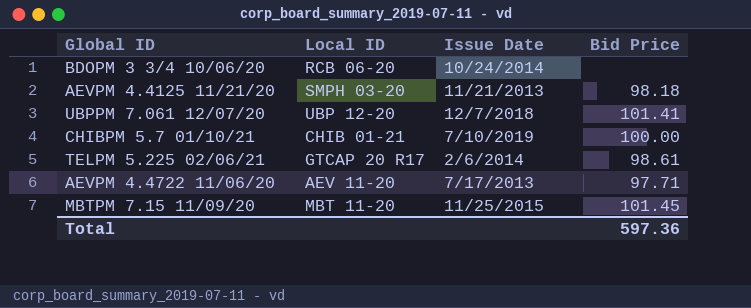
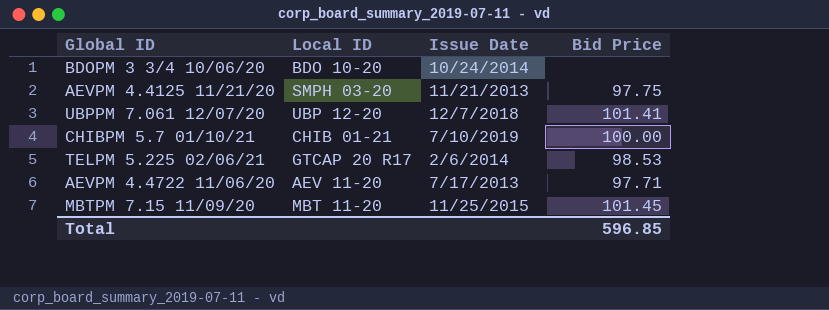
BDOPM 3 3/4 10/06/20 | Local ID: RCB 06-20 -> BDO 10-20
AEVPM 4.4125 11/21/20 | Bid Price: 98.18 -> 97.75
TELPM 5.225 02/06/21 | Bid Price: 98.61 -> 98.53
Total | Bid Price: 597.36 -> 596.85

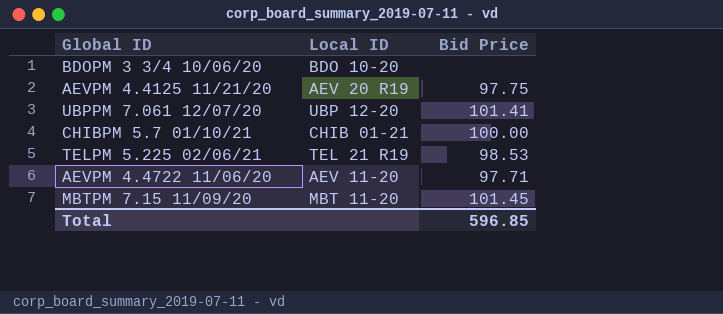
column Issue Date | position: 3 -> none
AEVPM 4.4125 11/21/20 | Local ID: SMPH 03-20 -> AEV 20 R19
TELPM 5.225 02/06/21 | Local ID: GTCAP 20 R17 -> TEL 21 R19

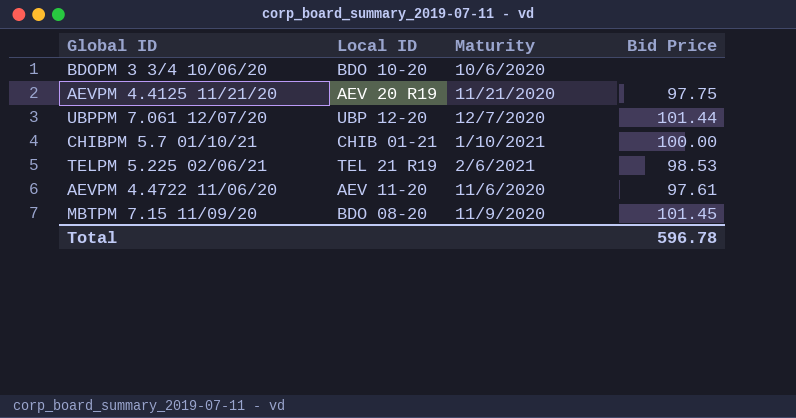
column Maturity | position: none -> 3
UBPPM 7.061 12/07/20 | Bid Price: 101.41 -> 101.44
AEVPM 4.4722 11/06/20 | Bid Price: 97.71 -> 97.61
MBTPM 7.15 11/09/20 | Local ID: MBT 11-20 -> BDO 08-20
Total | Bid Price: 596.85 -> 596.78

